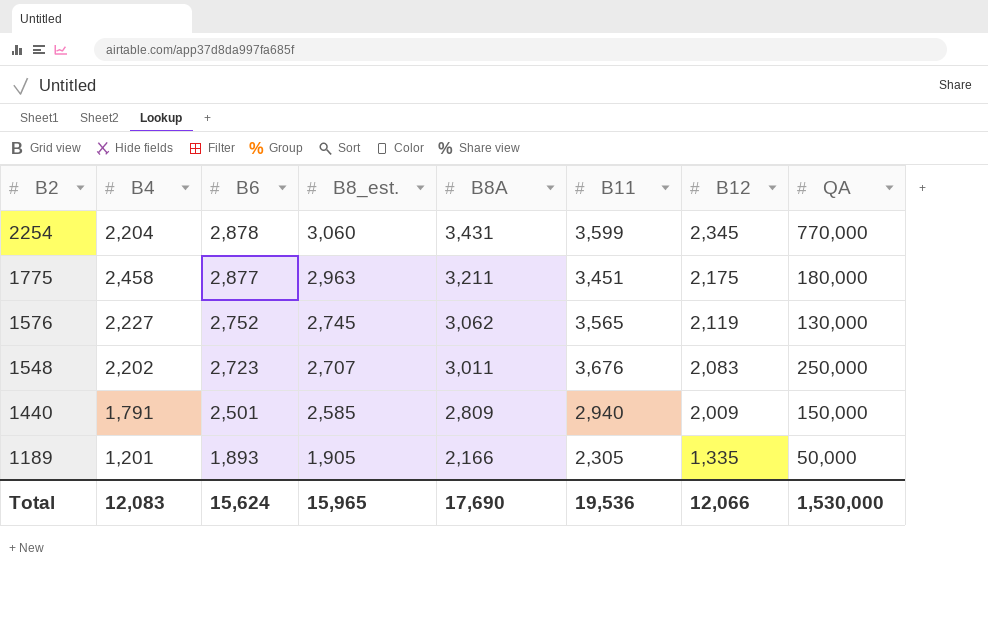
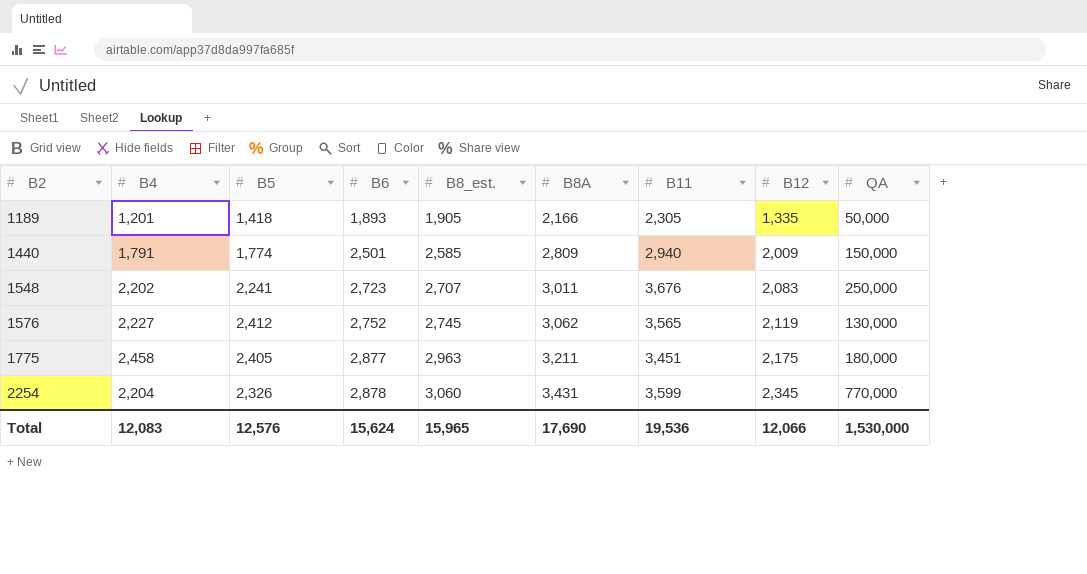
row order: B2 descending -> B2 ascending
column B5 | position: none -> 3

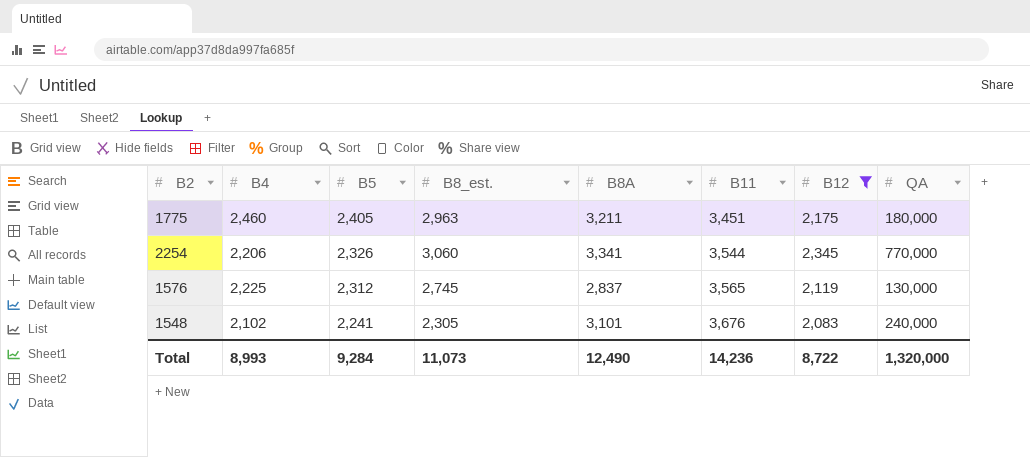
filter: none -> B12 >= 2,083
row order: B2 ascending -> B5 descending
column B6 | position: 4 -> none
1775 | B4: 2,458 -> 2,460
2254 | B4: 2,204 -> 2,206
2254 | B8A: 3,431 -> 3,341
2254 | B11: 3,599 -> 3,544
1576 | B4: 2,227 -> 2,225
1576 | B5: 2,412 -> 2,312
1576 | B8A: 3,062 -> 2,837
1548 | B4: 2,202 -> 2,102
1548 | B8_est.: 2,707 -> 2,305
1548 | B8A: 3,011 -> 3,101
1548 | QA: 250,000 -> 240,000
Total | B4: 12,083 -> 8,993
Total | B5: 12,576 -> 9,284
Total | B8_est.: 15,965 -> 11,073
Total | B8A: 17,690 -> 12,490
Total | B11: 19,536 -> 14,236
Total | B12: 12,066 -> 8,722
Total | QA: 1,530,000 -> 1,320,000

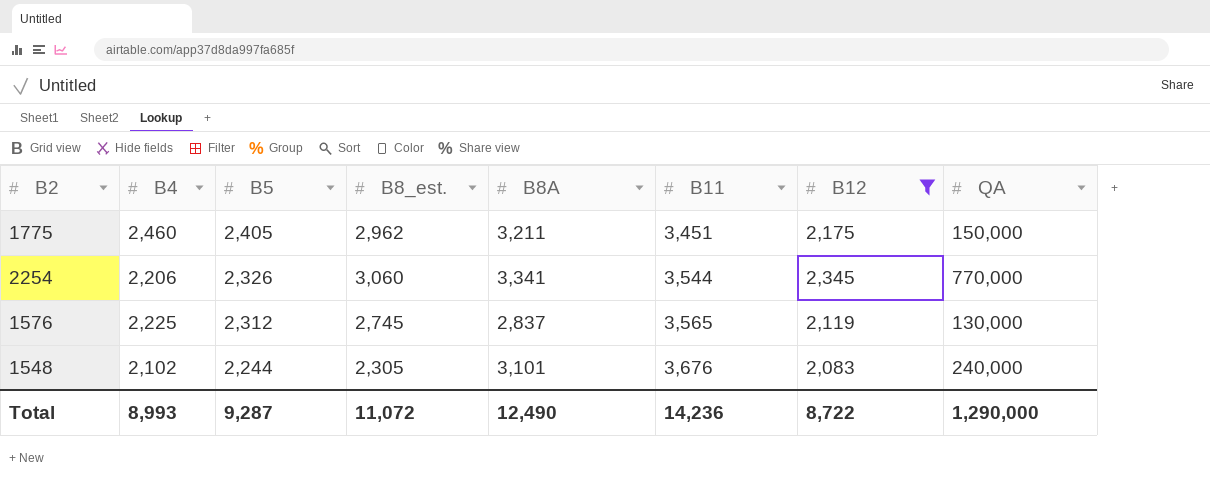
1775 | B8_est.: 2,963 -> 2,962
1775 | QA: 180,000 -> 150,000
1548 | B5: 2,241 -> 2,244
Total | B5: 9,284 -> 9,287
Total | B8_est.: 11,073 -> 11,072
Total | QA: 1,320,000 -> 1,290,000

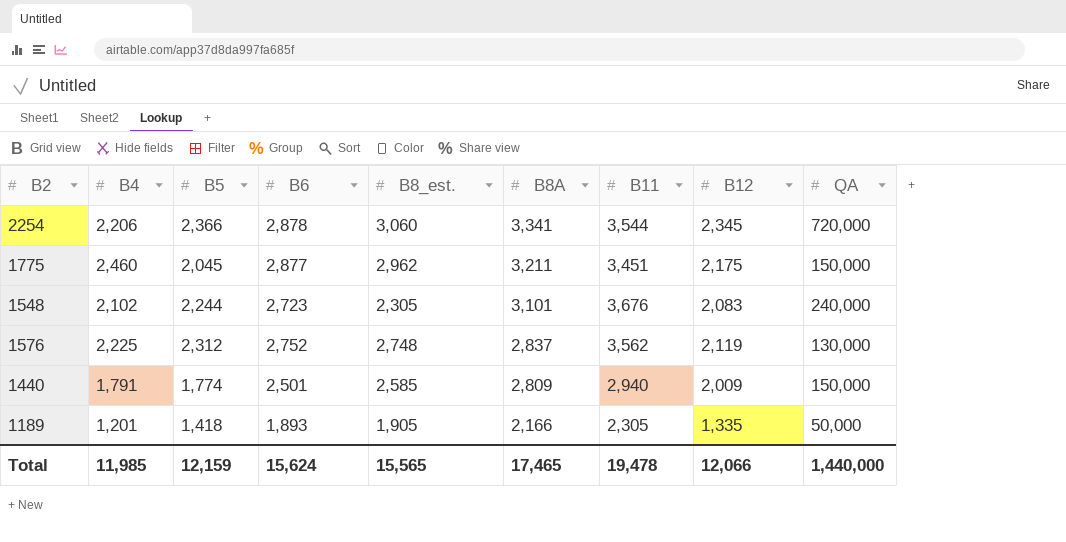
filter: B12 >= 2,083 -> none
row order: B5 descending -> B8A descending
column B6 | position: none -> 4
2254 | B5: 2,326 -> 2,366
2254 | QA: 770,000 -> 720,000
1775 | B5: 2,405 -> 2,045
1576 | B8_est.: 2,745 -> 2,748
1576 | B11: 3,565 -> 3,562
Total | B4: 8,993 -> 11,985
Total | B5: 9,287 -> 12,159
Total | B8_est.: 11,072 -> 15,565
Total | B8A: 12,490 -> 17,465
Total | B11: 14,236 -> 19,478
Total | B12: 8,722 -> 12,066
Total | QA: 1,290,000 -> 1,440,000

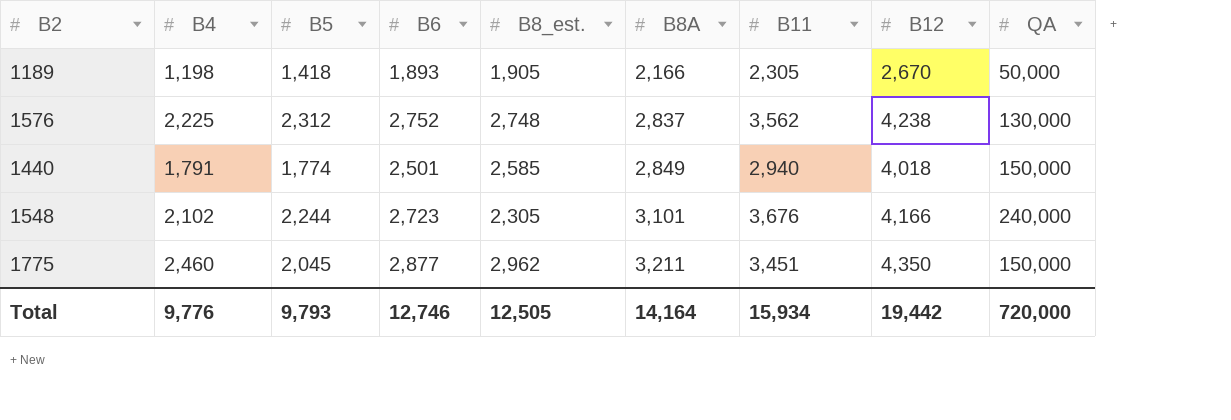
row order: B8A descending -> B8A ascending
row 2254: 2,206 | 2,366 | 2,878 | 3,060 | 3,341 | 3,544 | 2,345 | 720,000 -> none
1189 | B4: 1,201 -> 1,198
1189 | B12: 1,335 -> 2,670
1576 | B12: 2,119 -> 4,238
1440 | B8A: 2,809 -> 2,849
1440 | B12: 2,009 -> 4,018
1548 | B12: 2,083 -> 4,166
1775 | B12: 2,175 -> 4,350
Total | B4: 11,985 -> 9,776
Total | B5: 12,159 -> 9,793
Total | B6: 15,624 -> 12,746
Total | B8_est.: 15,565 -> 12,505
Total | B8A: 17,465 -> 14,164
Total | B11: 19,478 -> 15,934
Total | B12: 12,066 -> 19,442
Total | QA: 1,440,000 -> 720,000

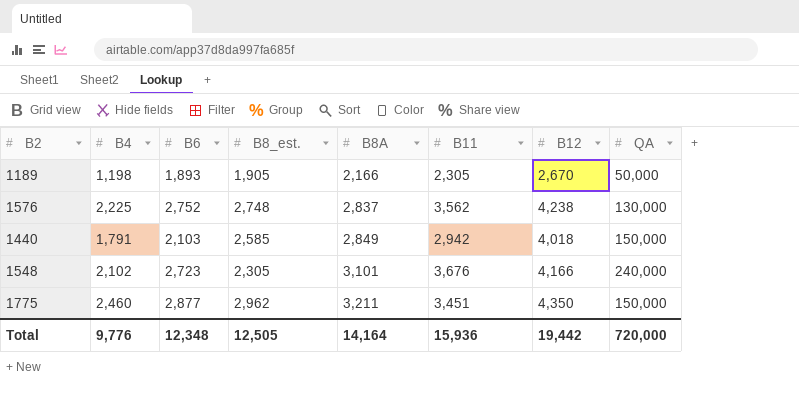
column B5 | position: 3 -> none
1440 | B6: 2,501 -> 2,103
1440 | B11: 2,940 -> 2,942
Total | B6: 12,746 -> 12,348
Total | B11: 15,934 -> 15,936

